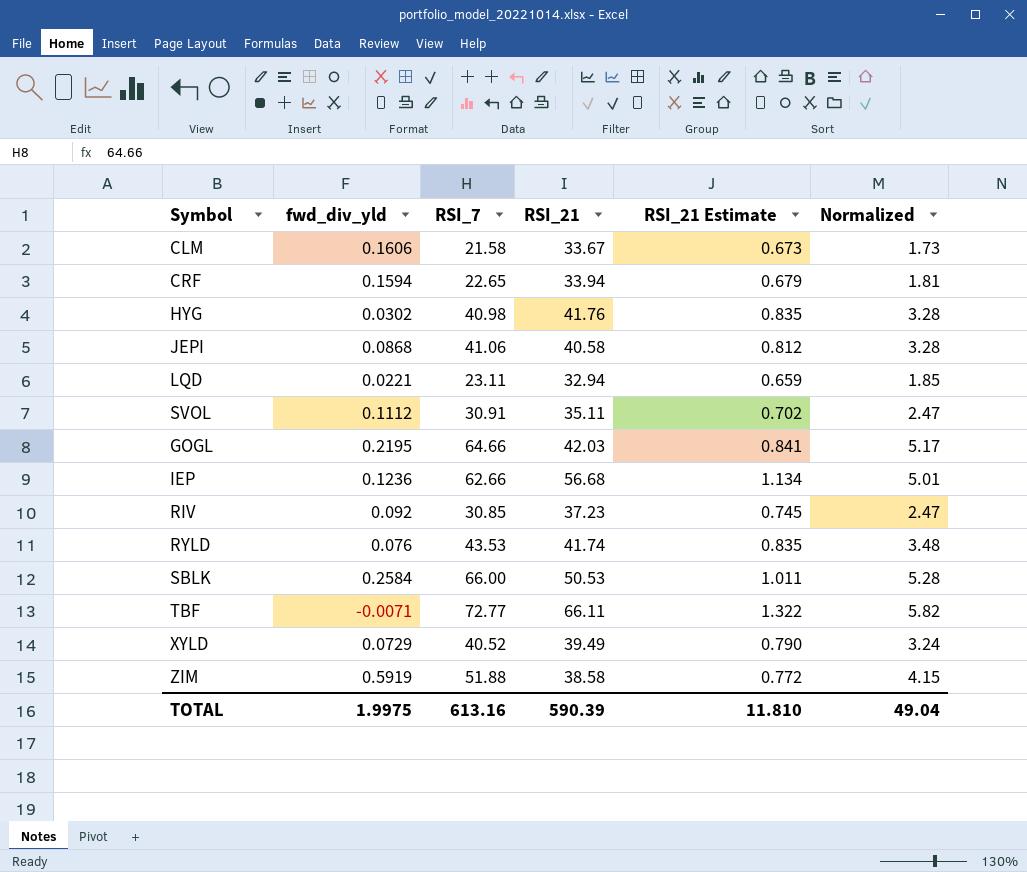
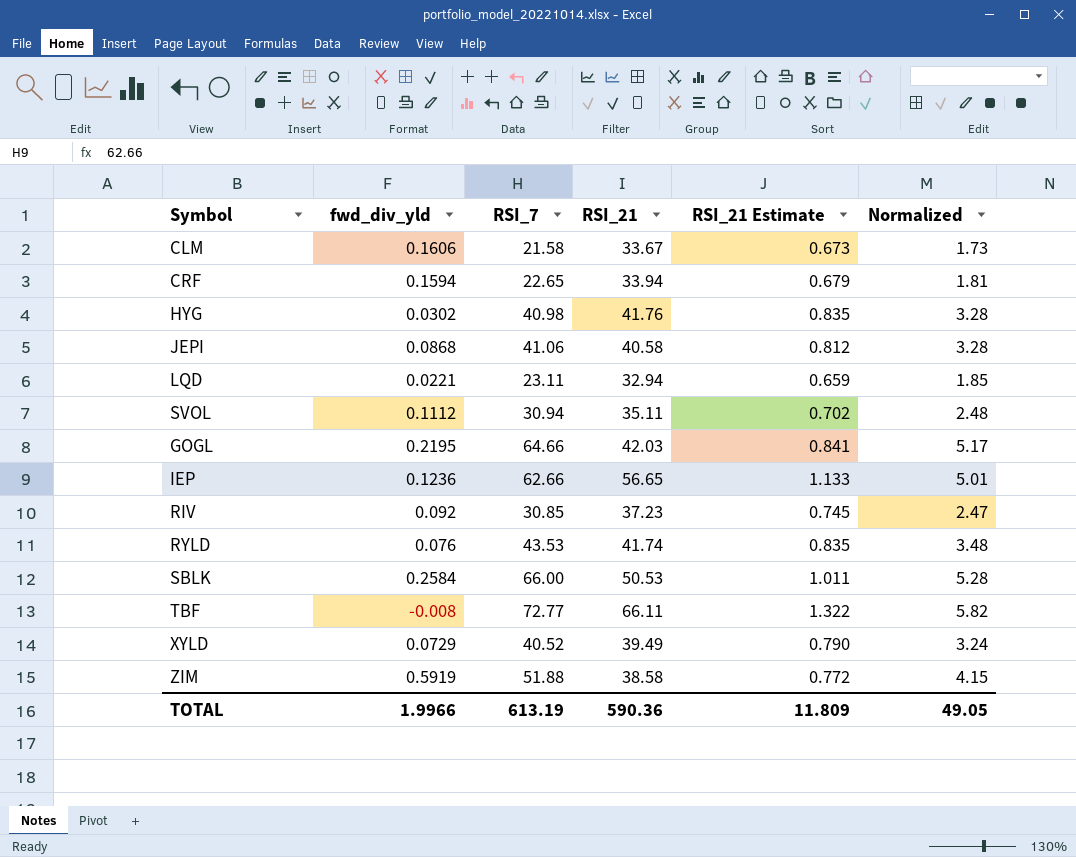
SVOL | RSI_7: 30.91 -> 30.94
SVOL | Normalized: 2.47 -> 2.48
IEP | RSI_21: 56.68 -> 56.65
IEP | RSI_21 Estimate: 1.134 -> 1.133
TBF | fwd_div_yld: -0.0071 -> -0.008
TOTAL | fwd_div_yld: 1.9975 -> 1.9966
TOTAL | RSI_7: 613.16 -> 613.19
TOTAL | RSI_21: 590.39 -> 590.36
TOTAL | RSI_21 Estimate: 11.810 -> 11.809
TOTAL | Normalized: 49.04 -> 49.05

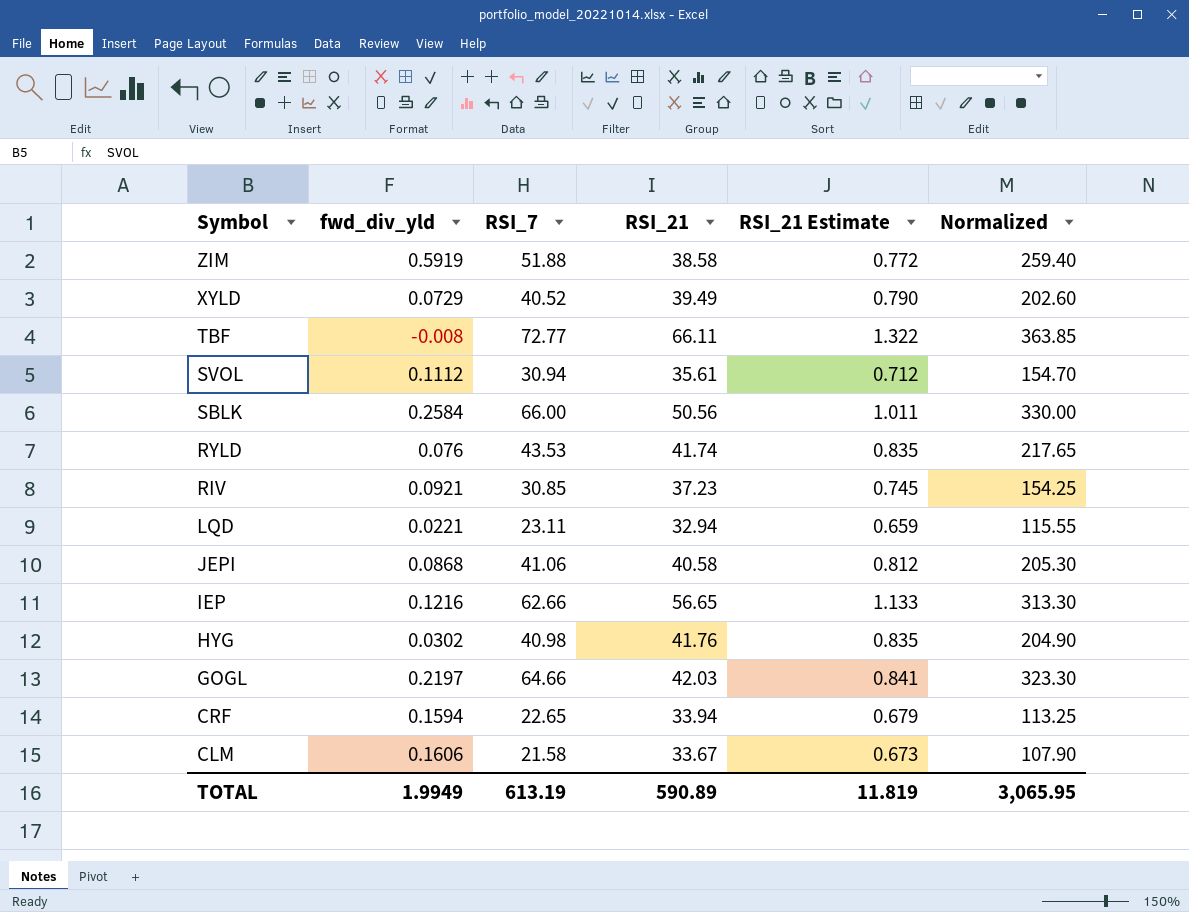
row order: none -> Symbol descending
column Normalized | formula: [RSI_7] * 0.08 -> [RSI_7] * 5
SVOL | RSI_21: 35.11 -> 35.61
SVOL | RSI_21 Estimate: 0.702 -> 0.712
SBLK | RSI_21: 50.53 -> 50.56
RIV | fwd_div_yld: 0.092 -> 0.0921
IEP | fwd_div_yld: 0.1236 -> 0.1216
GOGL | fwd_div_yld: 0.2195 -> 0.2197
TOTAL | fwd_div_yld: 1.9966 -> 1.9949
TOTAL | RSI_21: 590.36 -> 590.89
TOTAL | RSI_21 Estimate: 11.809 -> 11.819
TOTAL | Normalized: 49.05 -> 3,065.95

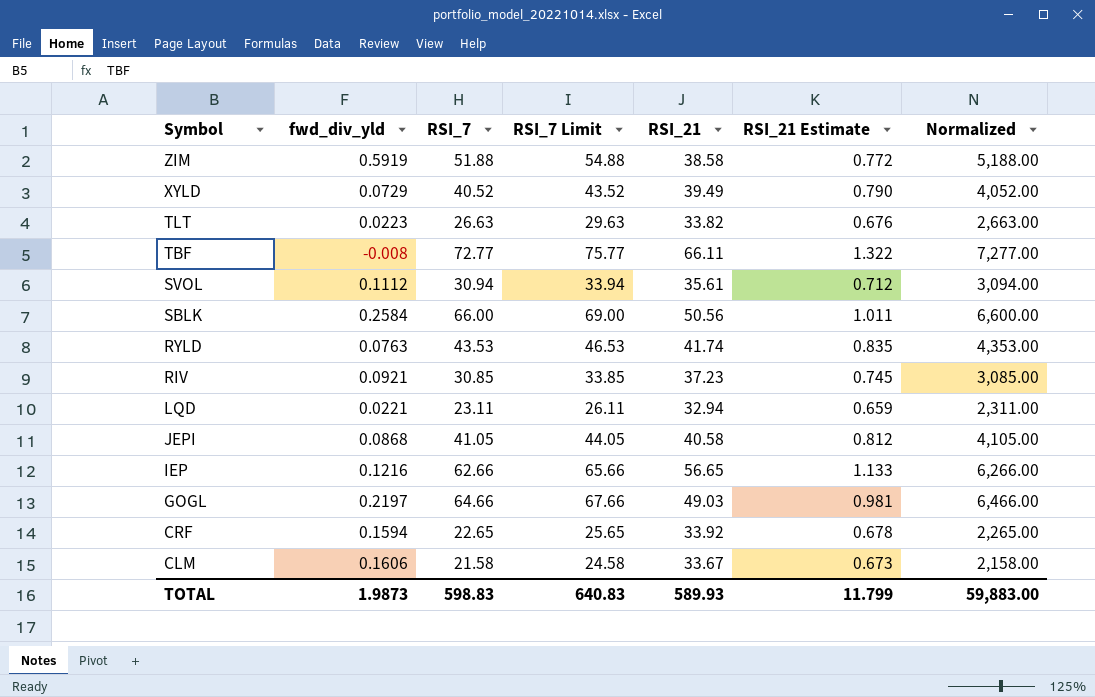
column RSI_7 Limit | formula: none -> [RSI_7] + 3
column Normalized | formula: [RSI_7] * 5 -> [RSI_7] * 100
row HYG: 0.0302 | 40.98 | 41.76 | 0.835 | 204.90 -> none
row TLT: none -> 0.0223 | 26.63 | 29.63 | 33.82 | 0.676 | 2,663.00
RYLD | fwd_div_yld: 0.076 -> 0.0763
JEPI | RSI_7: 41.06 -> 41.05
GOGL | RSI_21: 42.03 -> 49.03
GOGL | RSI_21 Estimate: 0.841 -> 0.981
CRF | RSI_21: 33.94 -> 33.92
CRF | RSI_21 Estimate: 0.679 -> 0.678
TOTAL | fwd_div_yld: 1.9949 -> 1.9873
TOTAL | RSI_7: 613.19 -> 598.83
TOTAL | RSI_21: 590.89 -> 589.93
TOTAL | RSI_21 Estimate: 11.819 -> 11.799
TOTAL | Normalized: 3,065.95 -> 59,883.00

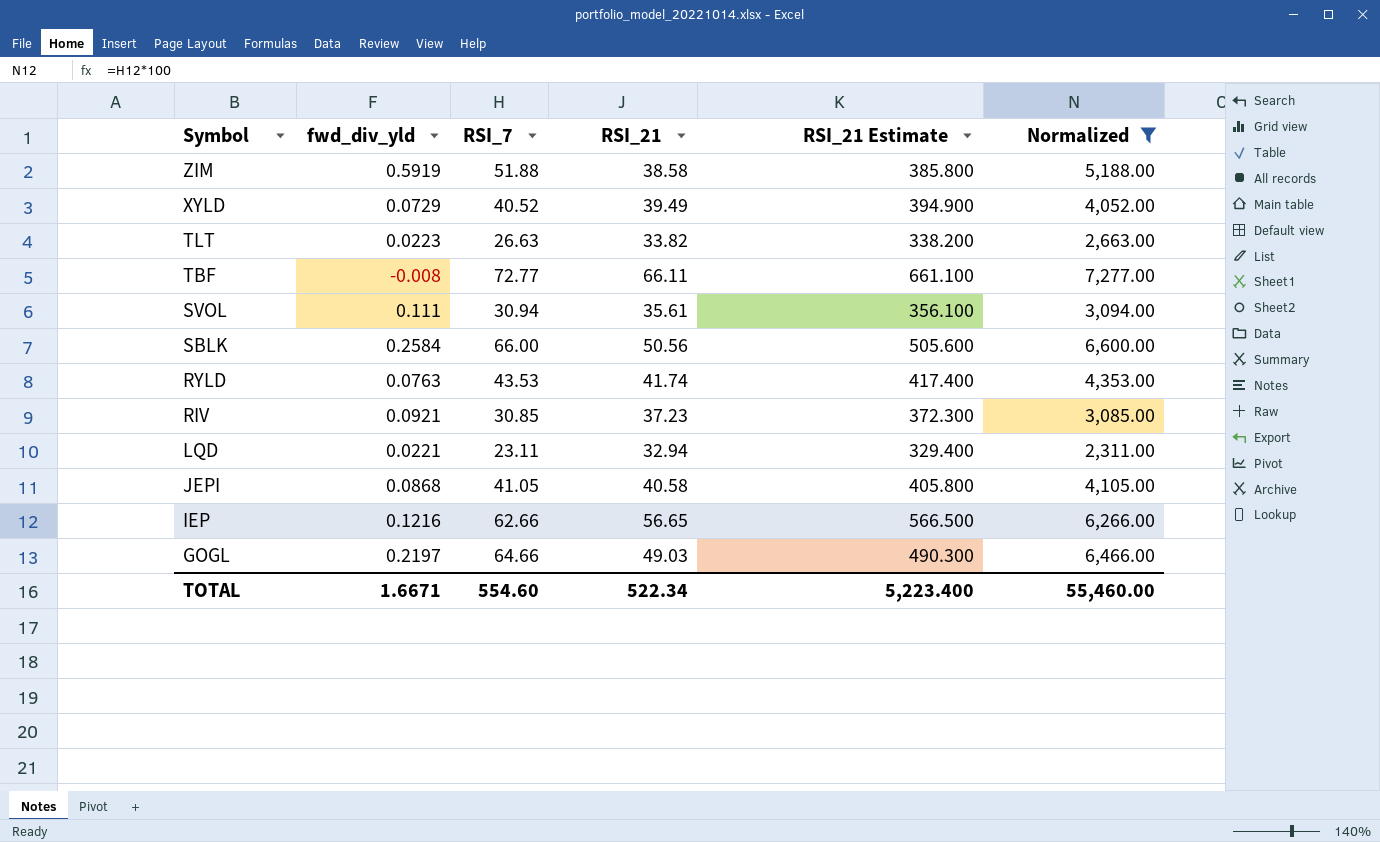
filter: none -> Normalized >= 2,311.00
column RSI_7 Limit | formula: [RSI_7] + 3 -> none
column RSI_21 Estimate | formula: [RSI_21] * 0.02 -> [RSI_21] * 10
SVOL | fwd_div_yld: 0.1112 -> 0.111
TOTAL | fwd_div_yld: 1.9873 -> 1.6671
TOTAL | RSI_7: 598.83 -> 554.60
TOTAL | RSI_21: 589.93 -> 522.34
TOTAL | RSI_21 Estimate: 11.799 -> 5,223.400
TOTAL | Normalized: 59,883.00 -> 55,460.00

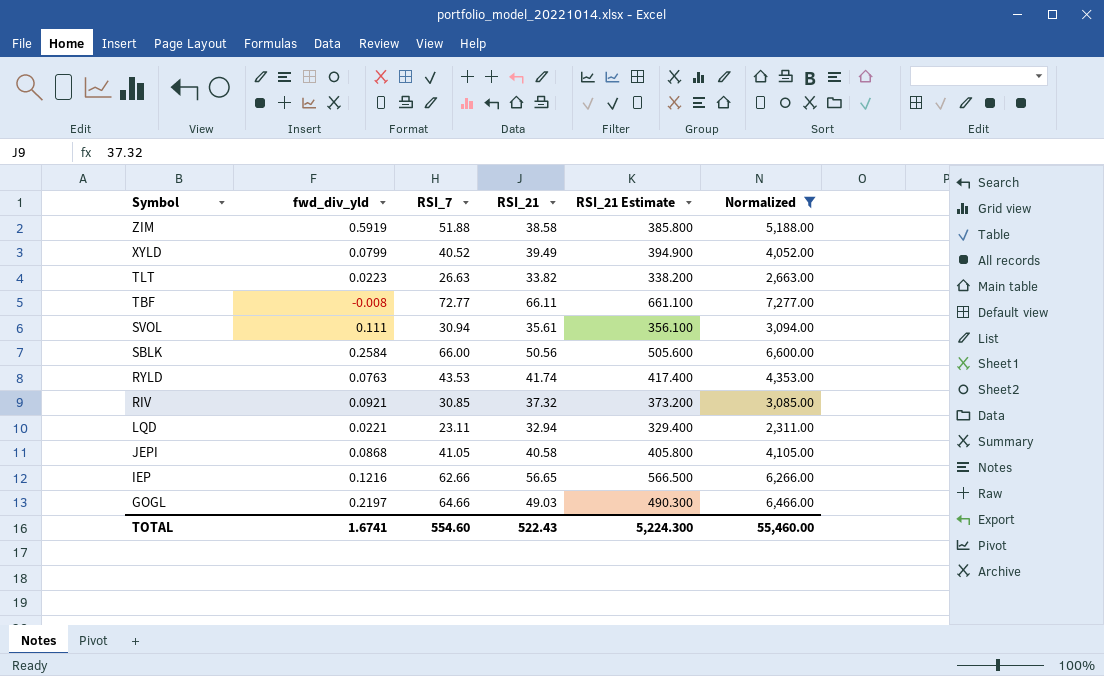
XYLD | fwd_div_yld: 0.0729 -> 0.0799
RIV | RSI_21: 37.23 -> 37.32
RIV | RSI_21 Estimate: 372.300 -> 373.200
TOTAL | fwd_div_yld: 1.6671 -> 1.6741
TOTAL | RSI_21: 522.34 -> 522.43
TOTAL | RSI_21 Estimate: 5,223.400 -> 5,224.300

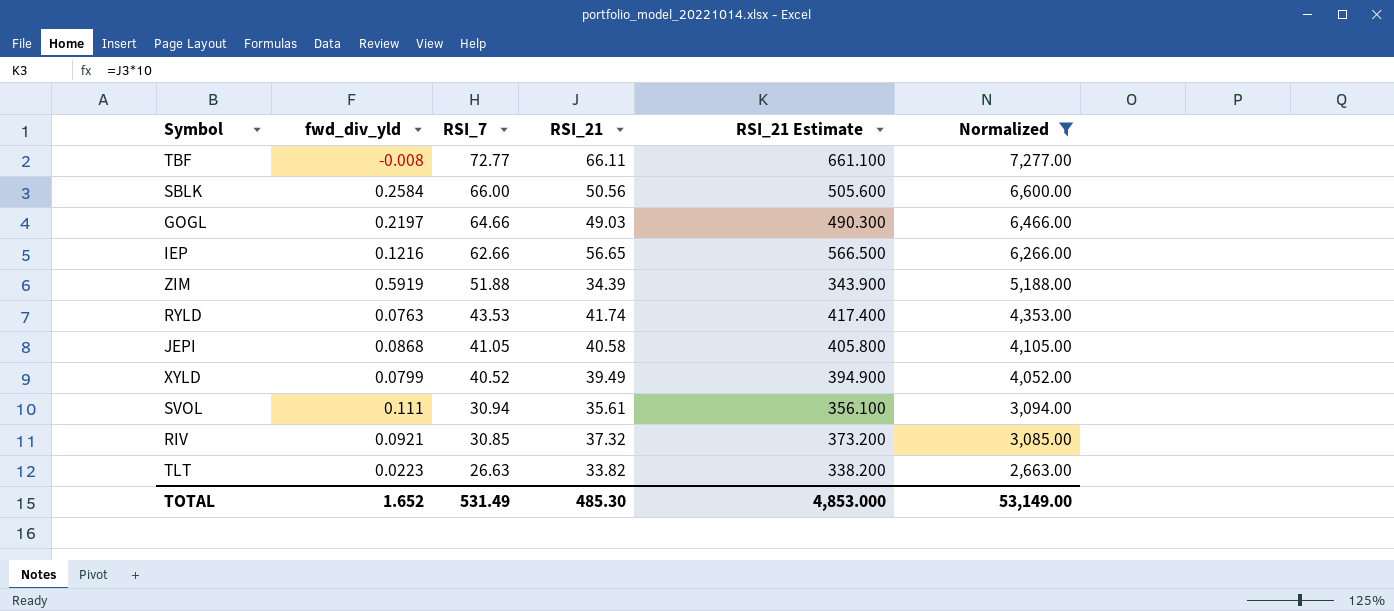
row order: Symbol descending -> RSI_7 descending
row LQD: 0.0221 | 23.11 | 32.94 | 329.400 | 2,311.00 -> none
ZIM | RSI_21: 38.58 -> 34.39
ZIM | RSI_21 Estimate: 385.800 -> 343.900
TOTAL | fwd_div_yld: 1.6741 -> 1.652
TOTAL | RSI_7: 554.60 -> 531.49
TOTAL | RSI_21: 522.43 -> 485.30
TOTAL | RSI_21 Estimate: 5,224.300 -> 4,853.000
TOTAL | Normalized: 55,460.00 -> 53,149.00

